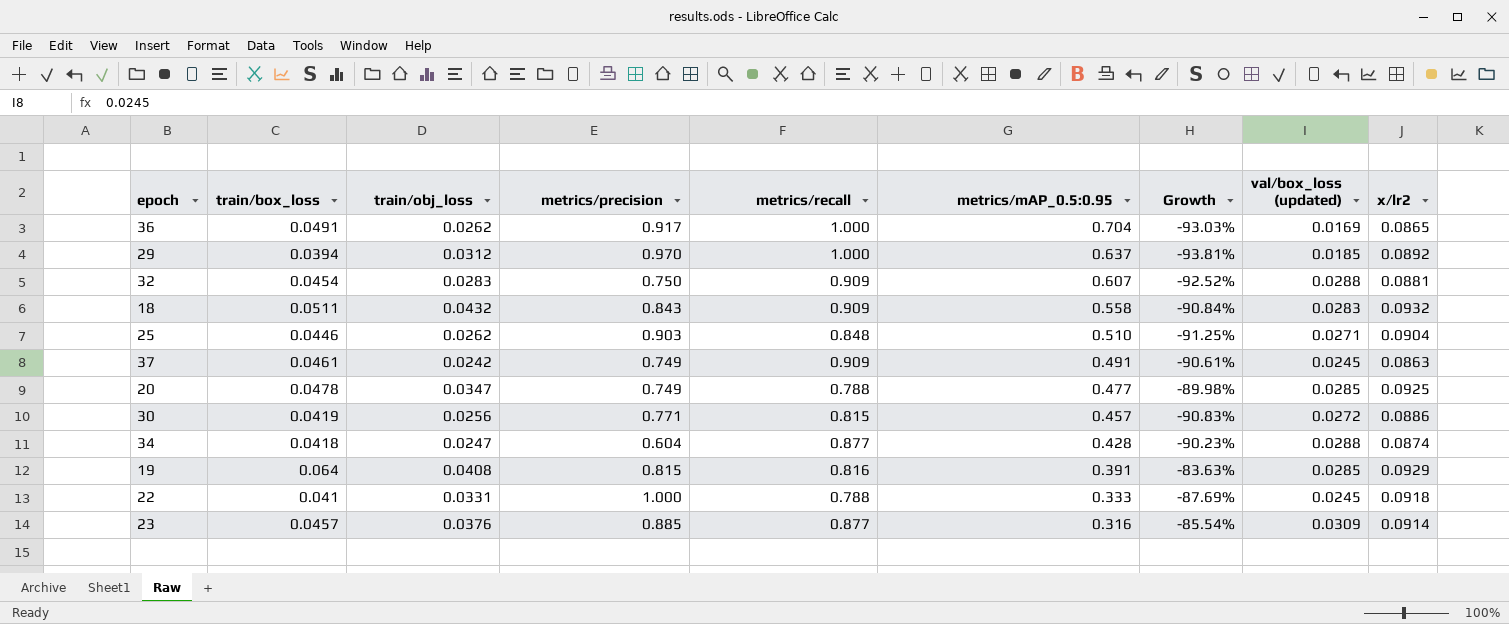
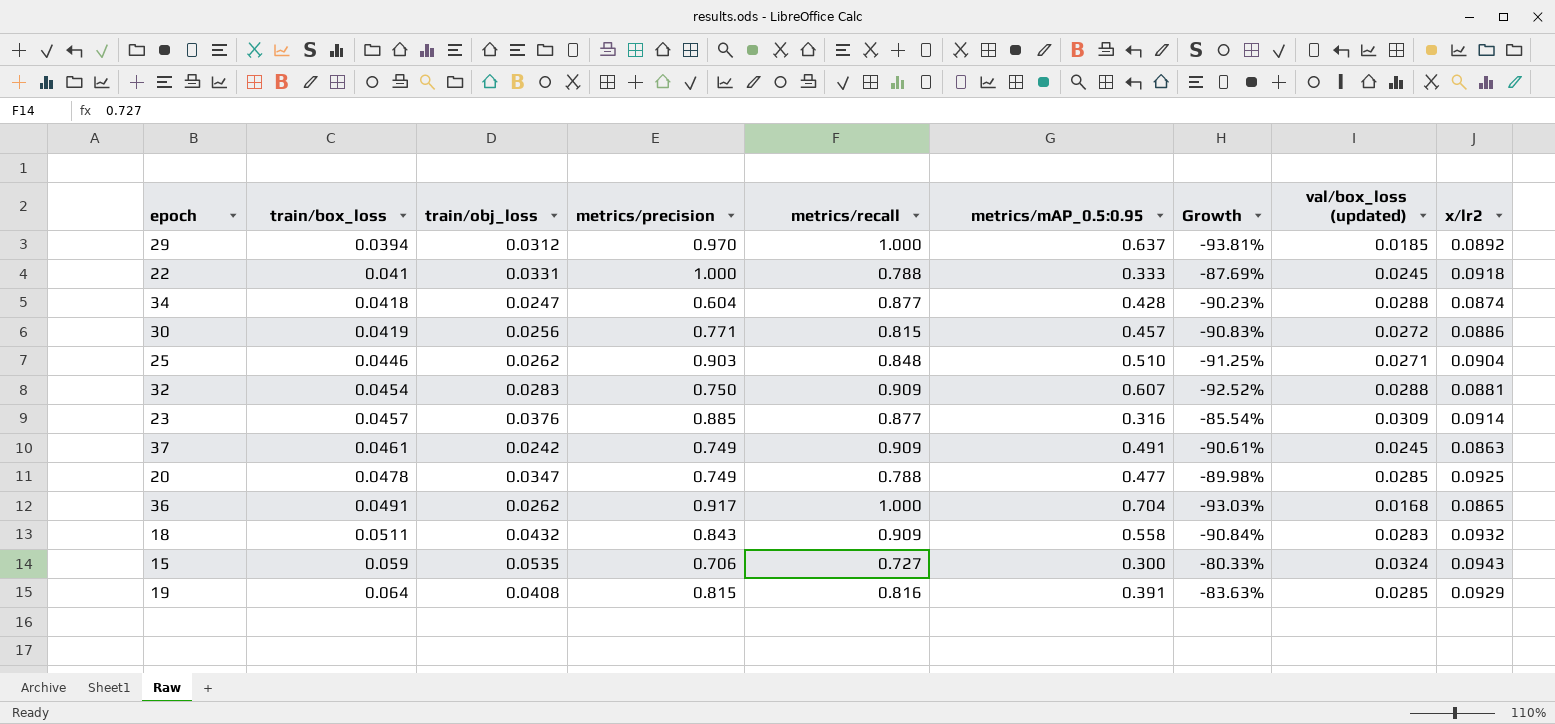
row order: metrics/mAP_0.5:0.95 descending -> train/box_loss ascending
36 | val/box_loss (updated): 0.0169 -> 0.0168
row 15: none -> 0.059 | 0.0535 | 0.706 | 0.727 | 0.300 | -80.33% | 0.0324 | 0.0943

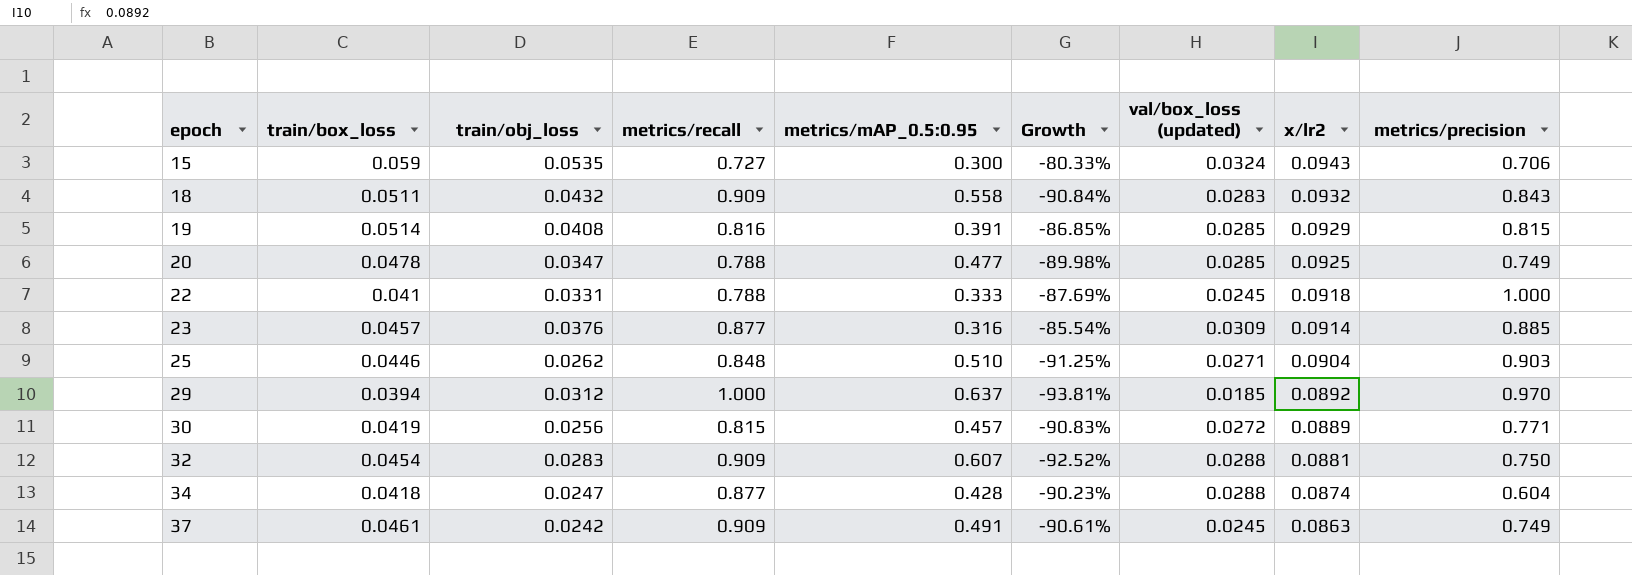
row order: train/box_loss ascending -> epoch ascending
column metrics/precision | position: 4 -> 9
row 36: 0.0491 | 0.0262 | 0.917 | 1.000 | 0.704 | -93.03% | 0.0168 | 0.0865 -> none
19 | train/box_loss: 0.064 -> 0.0514
19 | Growth: -83.63% -> -86.85%
30 | x/lr2: 0.0886 -> 0.0889

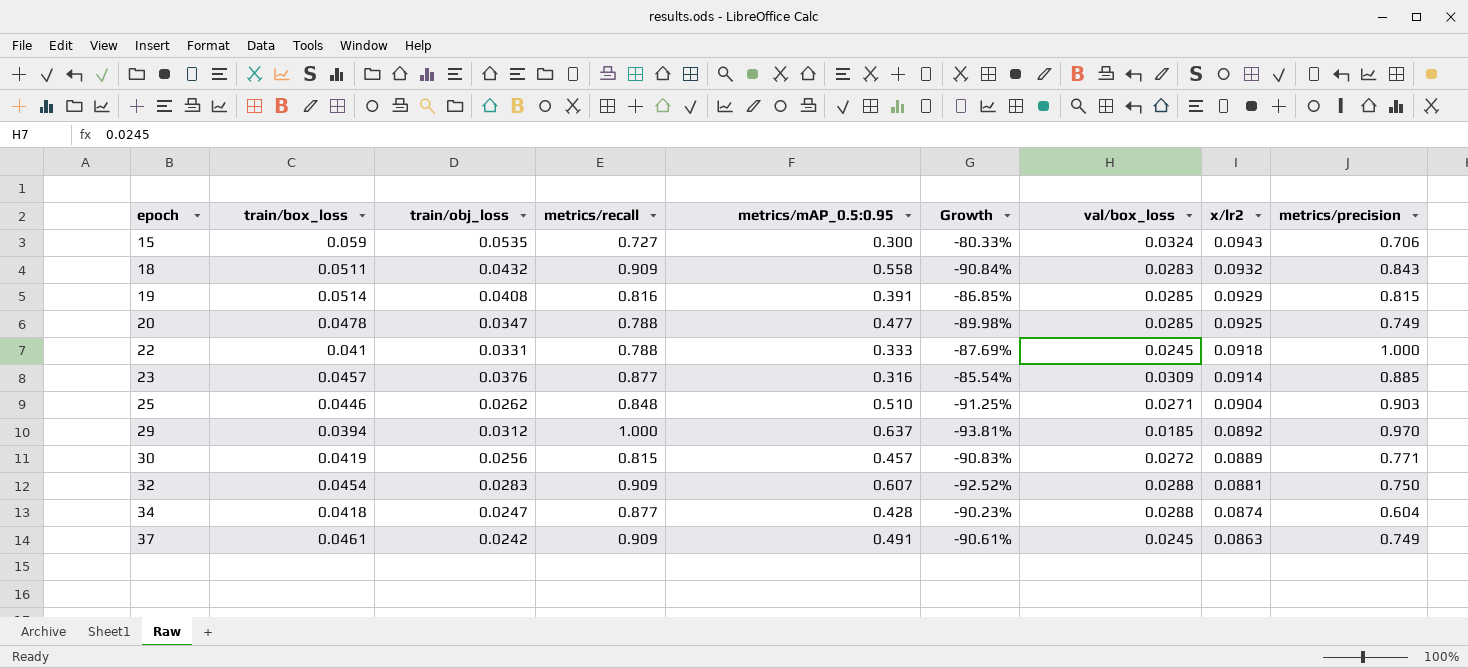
column name: val/box_loss (updated) -> val/box_loss

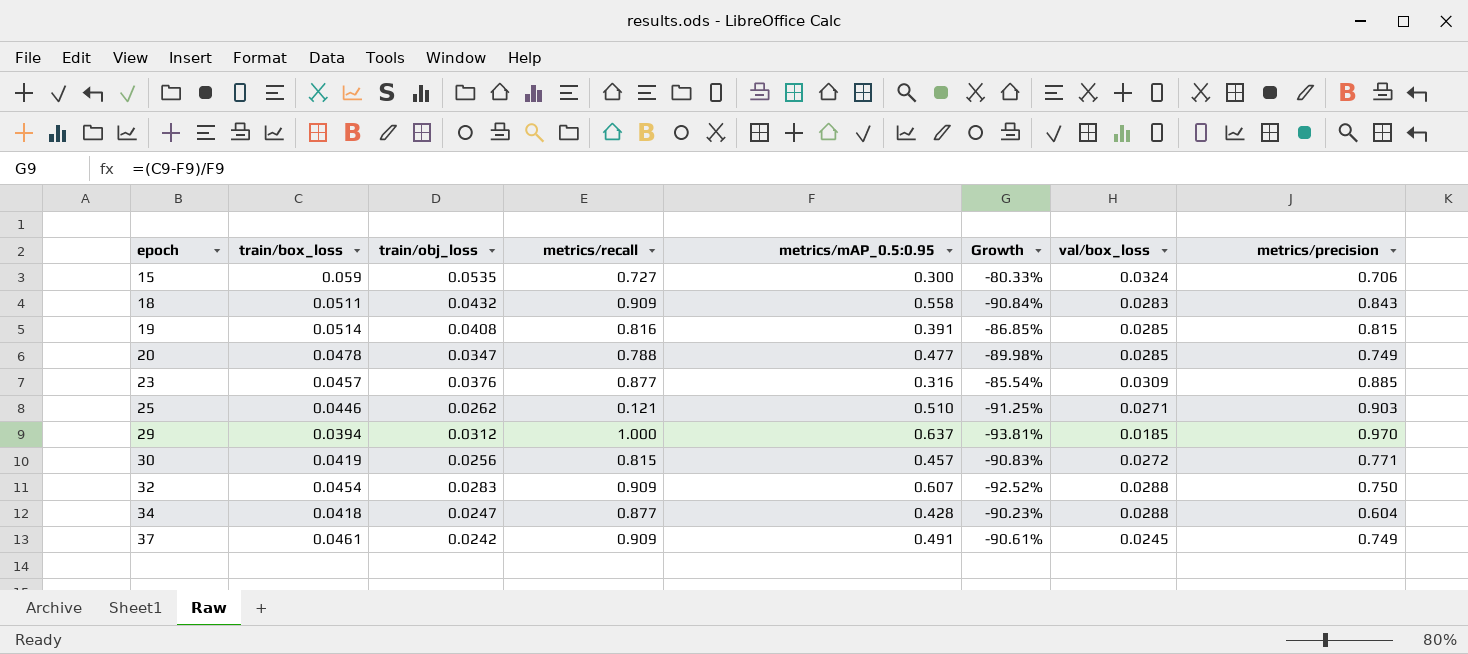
column x/lr2 | position: 8 -> none
row 22: 0.041 | 0.0331 | 0.788 | 0.333 | -87.69% | 0.0245 | 0.0918 | 1.000 -> none
25 | metrics/recall: 0.848 -> 0.121

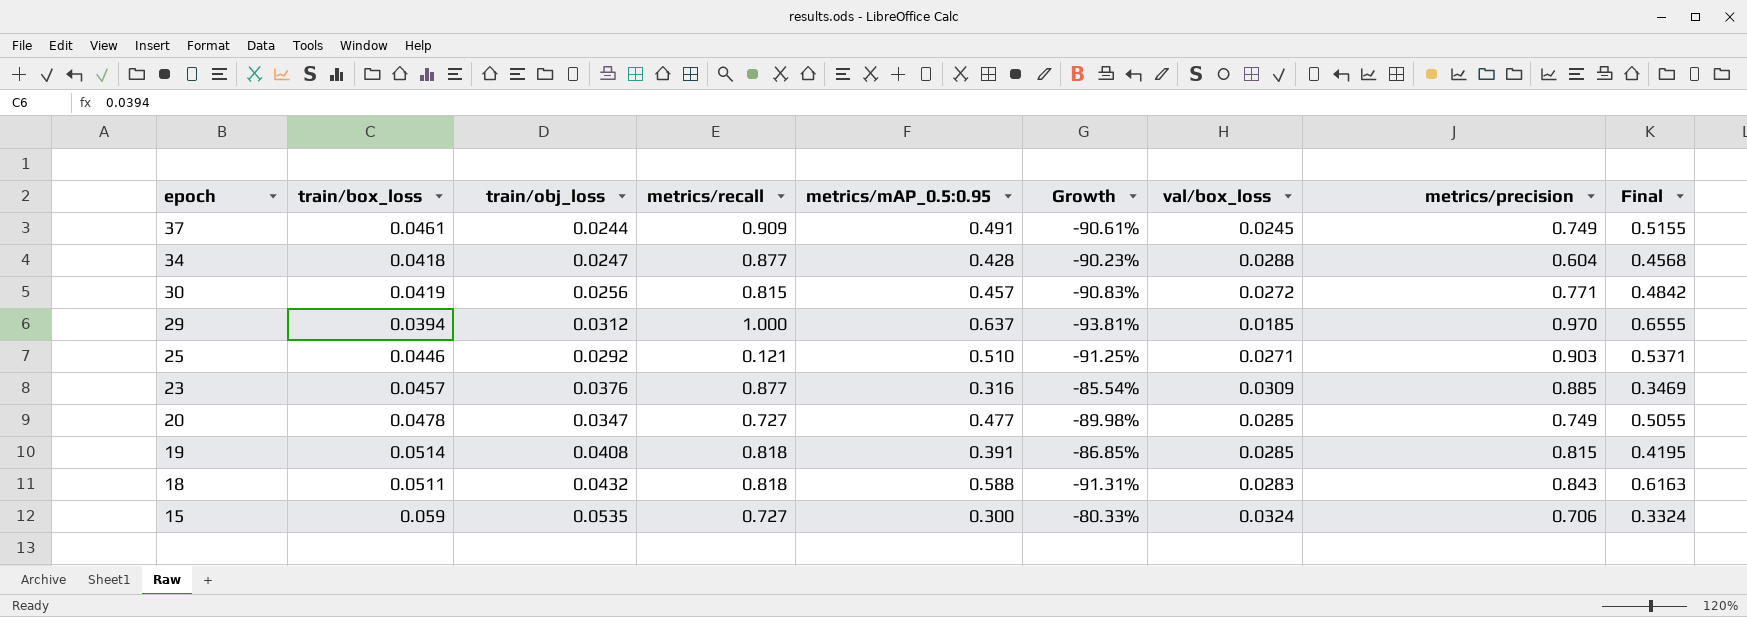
row order: epoch ascending -> epoch descending
column Final | formula: none -> [metrics/mAP_0.5:0.95] + [val/box_loss]
row 32: 0.0454 | 0.0283 | 0.909 | 0.607 | -92.52% | 0.0288 | 0.750 -> none
37 | train/obj_loss: 0.0242 -> 0.0244
25 | train/obj_loss: 0.0262 -> 0.0292
20 | metrics/recall: 0.788 -> 0.727
19 | metrics/recall: 0.816 -> 0.818
18 | metrics/recall: 0.909 -> 0.818
18 | metrics/mAP_0.5:0.95: 0.558 -> 0.588
18 | Growth: -90.84% -> -91.31%

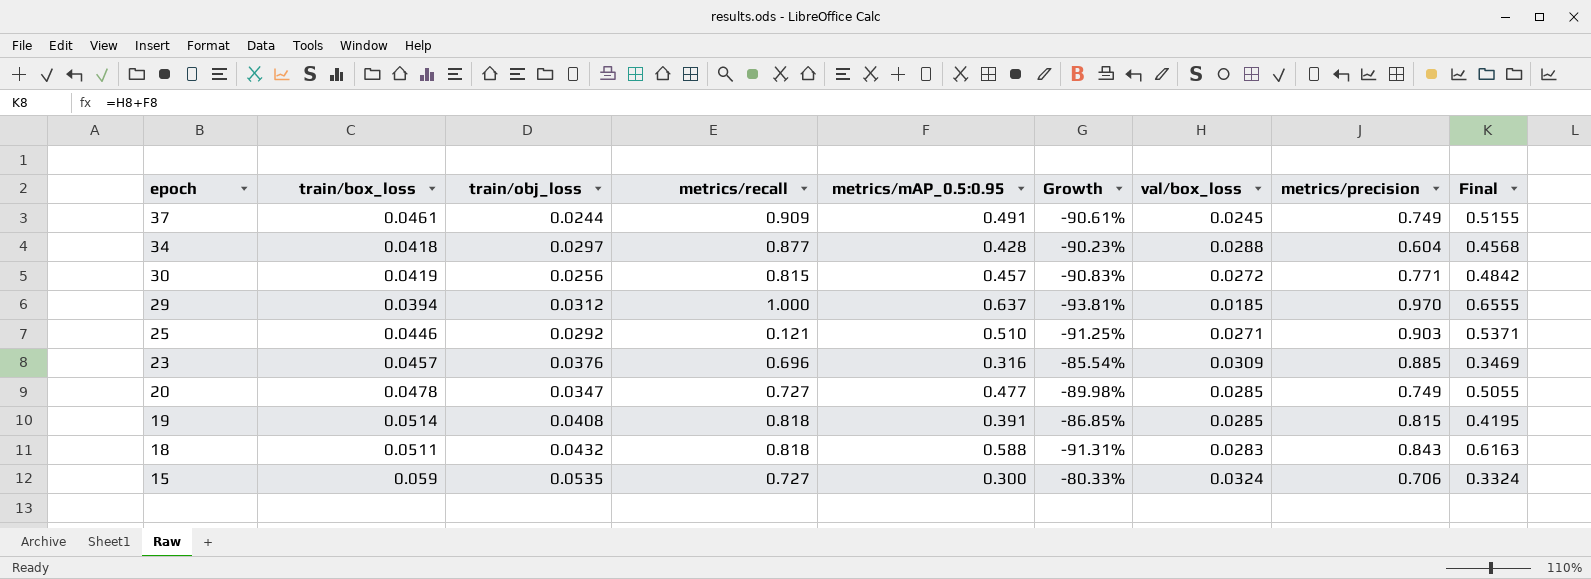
34 | train/obj_loss: 0.0247 -> 0.0297
23 | metrics/recall: 0.877 -> 0.696

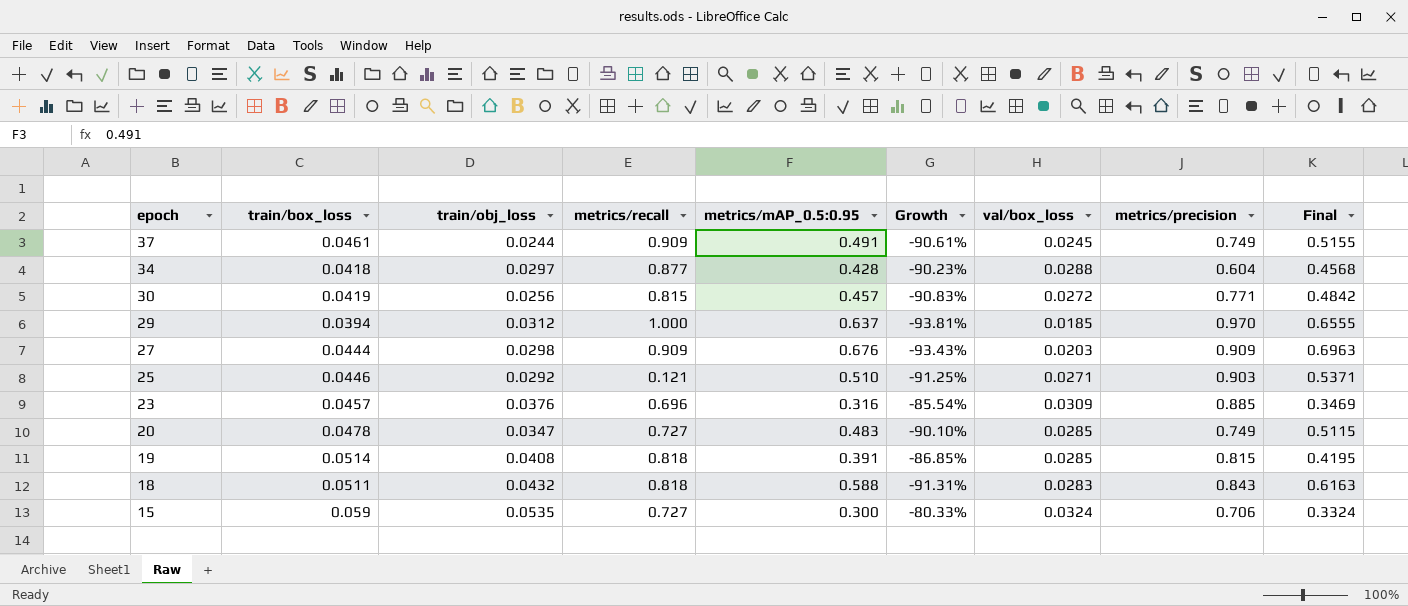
row 27: none -> 0.0444 | 0.0298 | 0.909 | 0.676 | -93.43% | 0.0203 | 0.909 | 0.6963
20 | metrics/mAP_0.5:0.95: 0.477 -> 0.483
20 | Growth: -89.98% -> -90.10%
20 | Final: 0.5055 -> 0.5115

